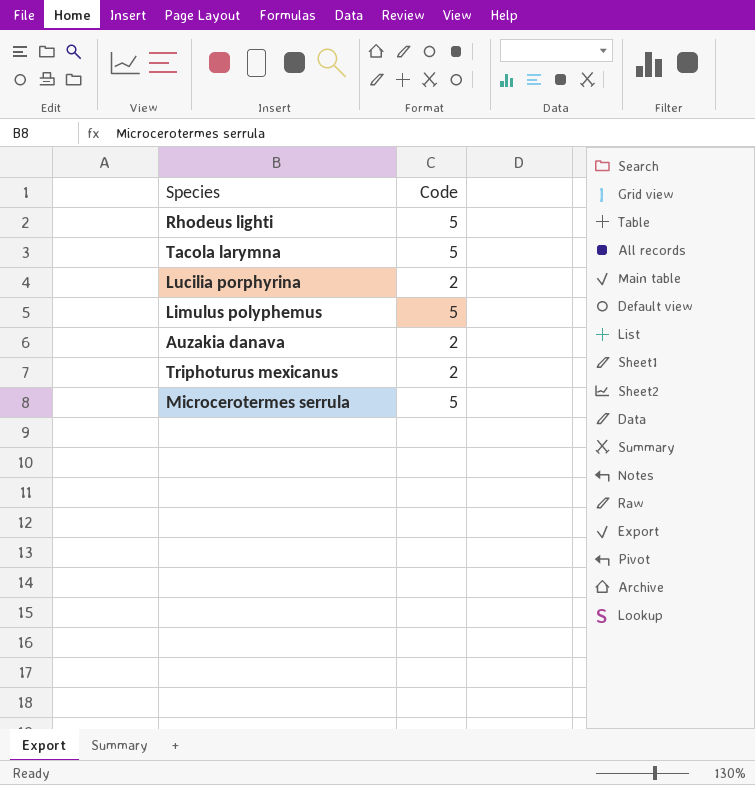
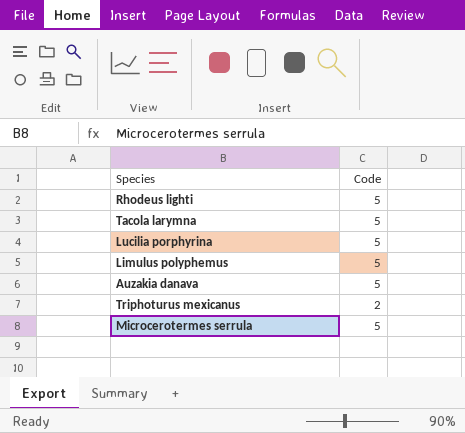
Lucilia porphyrina | Code: 2 -> 5
Auzakia danava | Code: 2 -> 5

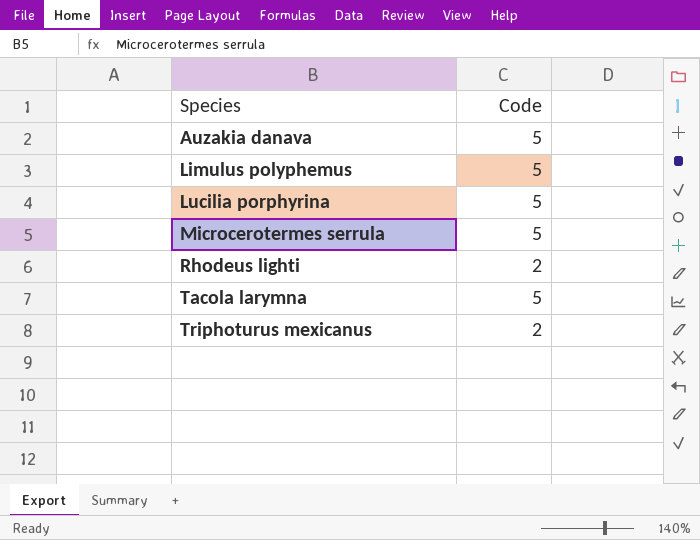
row order: none -> Species ascending
Rhodeus lighti | Code: 5 -> 2

